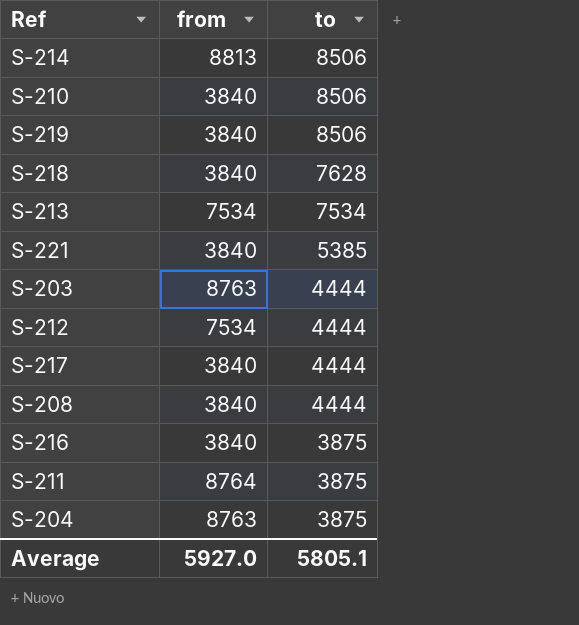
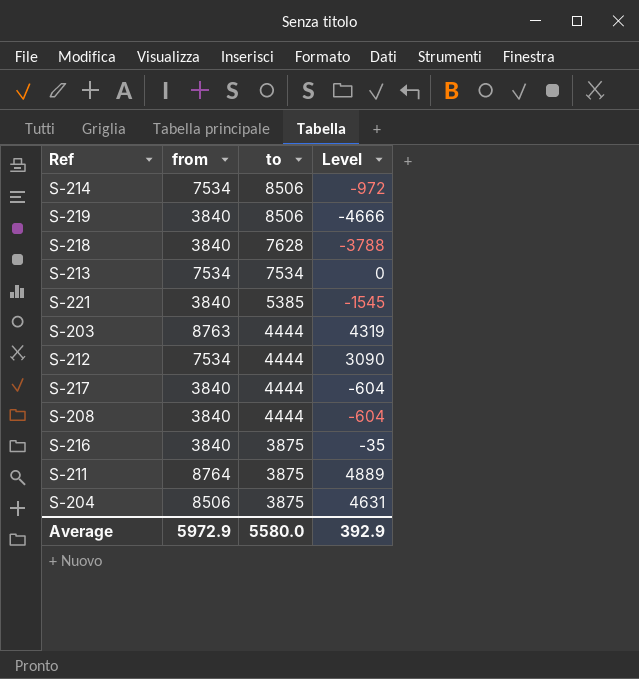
column Level | formula: none -> [from] - [to]
row S-210: 3840 | 8506 -> none
S-214 | from: 8813 -> 7534
S-204 | from: 8763 -> 8506
Average | from: 5927.0 -> 5972.9
Average | to: 5805.1 -> 5580.0

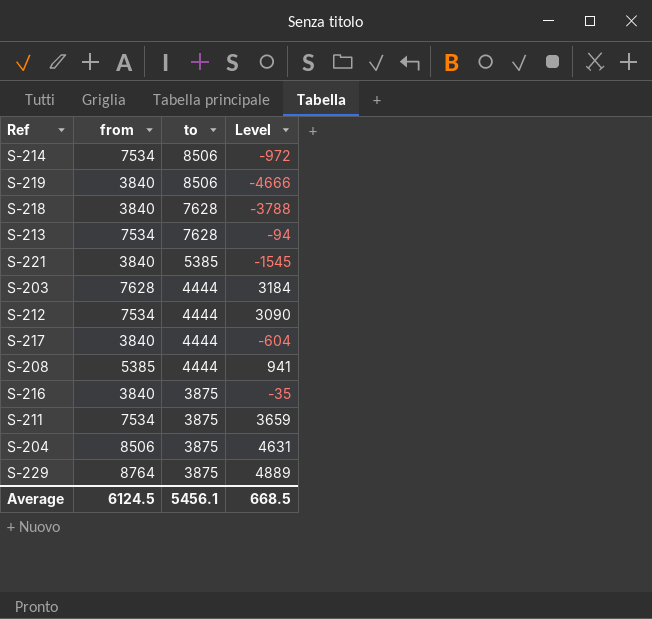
S-213 | to: 7534 -> 7628
S-213 | Level: 0 -> -94
S-203 | from: 8763 -> 7628
S-203 | Level: 4319 -> 3184
S-208 | from: 3840 -> 5385
S-208 | Level: -604 -> 941
S-211 | from: 8764 -> 7534
S-211 | Level: 4889 -> 3659
row S-229: none -> 8764 | 3875 | 4889
Average | from: 5972.9 -> 6124.5
Average | to: 5580.0 -> 5456.1
Average | Level: 392.9 -> 668.5

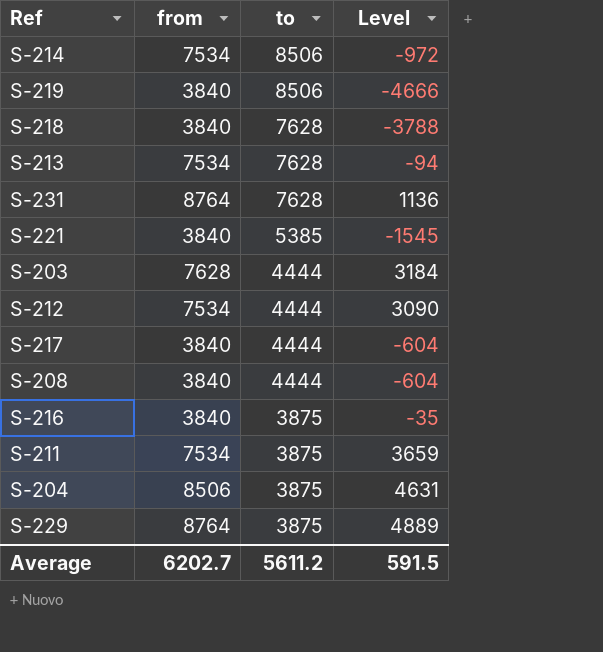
row S-231: none -> 8764 | 7628 | 1136
S-208 | from: 5385 -> 3840
S-208 | Level: 941 -> -604
Average | from: 6124.5 -> 6202.7
Average | to: 5456.1 -> 5611.2
Average | Level: 668.5 -> 591.5

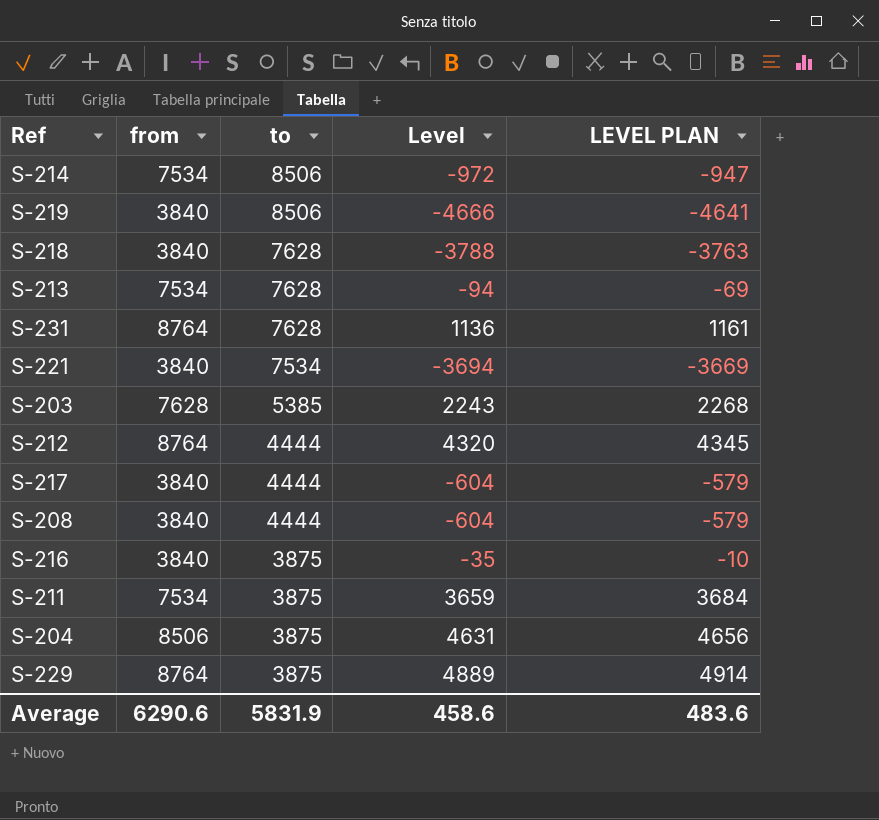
column LEVEL PLAN | formula: none -> [Level] + 25
S-221 | to: 5385 -> 7534
S-221 | Level: -1545 -> -3694
S-203 | to: 4444 -> 5385
S-203 | Level: 3184 -> 2243
S-212 | from: 7534 -> 8764
S-212 | Level: 3090 -> 4320
Average | from: 6202.7 -> 6290.6
Average | to: 5611.2 -> 5831.9
Average | Level: 591.5 -> 458.6

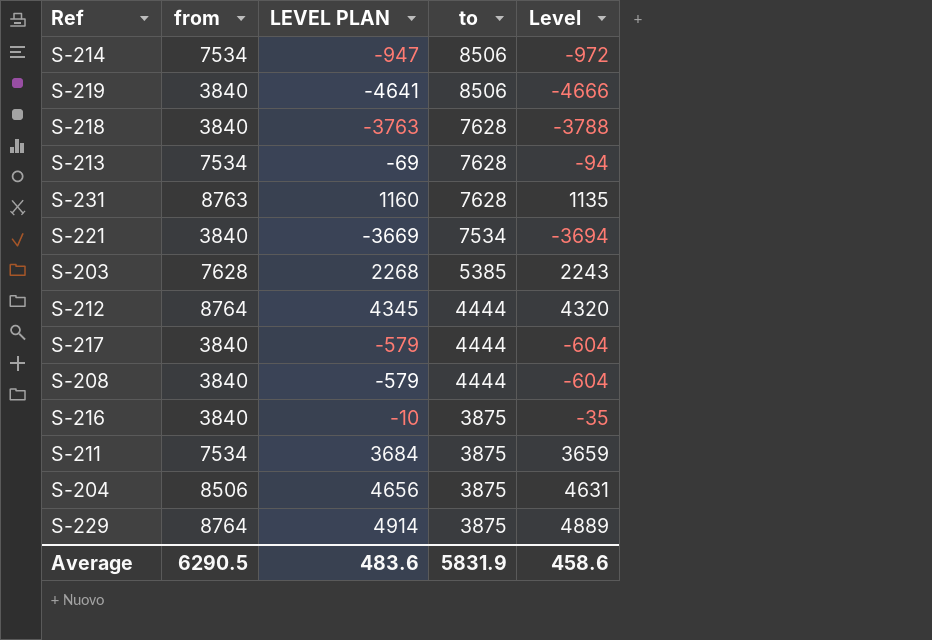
column LEVEL PLAN | position: 5 -> 3
S-231 | from: 8764 -> 8763
S-231 | LEVEL PLAN: 1161 -> 1160
S-231 | Level: 1136 -> 1135
Average | from: 6290.6 -> 6290.5

